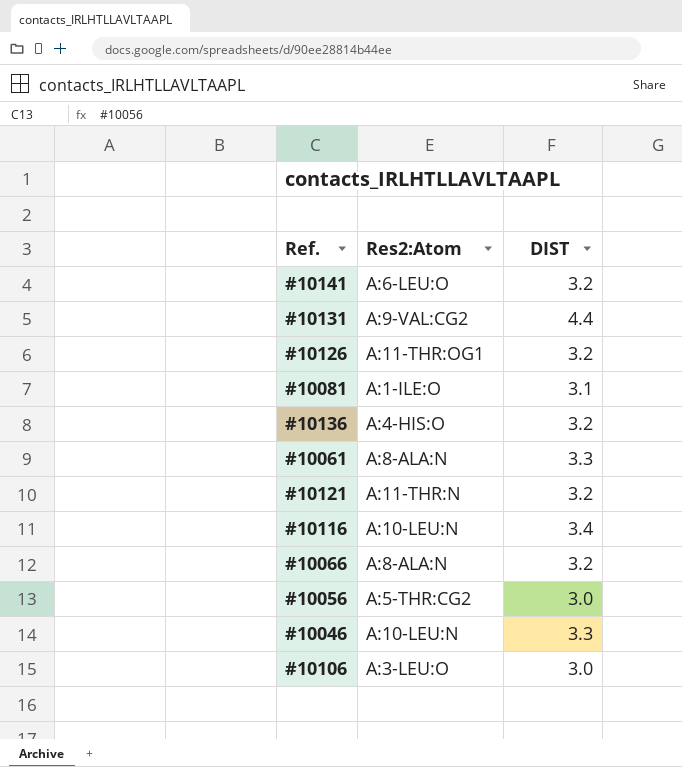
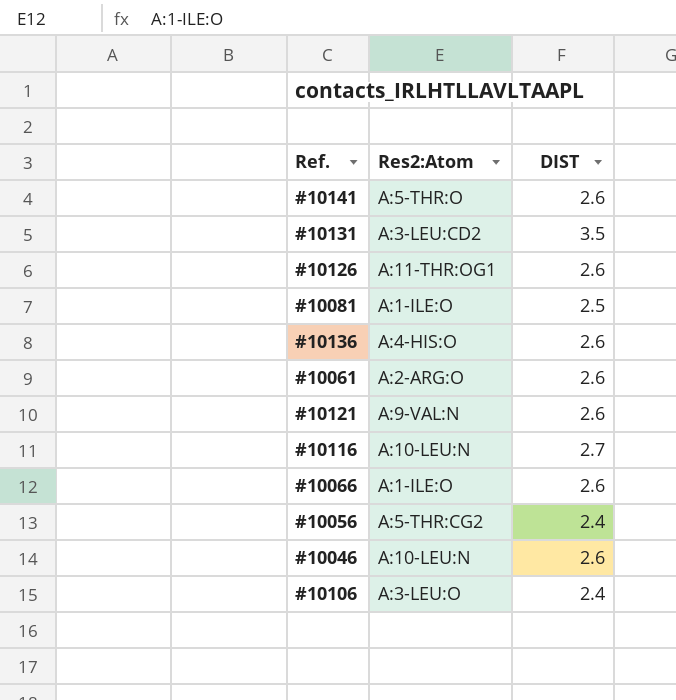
#10141 | Res2:Atom: A:6-LEU:O -> A:5-THR:O
#10141 | DIST: 3.2 -> 2.6
#10131 | Res2:Atom: A:9-VAL:CG2 -> A:3-LEU:CD2
#10131 | DIST: 4.4 -> 3.5
#10126 | DIST: 3.2 -> 2.6
#10081 | DIST: 3.1 -> 2.5
#10136 | DIST: 3.2 -> 2.6
#10061 | Res2:Atom: A:8-ALA:N -> A:2-ARG:O
#10061 | DIST: 3.3 -> 2.6
#10121 | Res2:Atom: A:11-THR:N -> A:9-VAL:N
#10121 | DIST: 3.2 -> 2.6
#10116 | DIST: 3.4 -> 2.7
#10066 | Res2:Atom: A:8-ALA:N -> A:1-ILE:O
#10066 | DIST: 3.2 -> 2.6
#10056 | DIST: 3.0 -> 2.4
#10046 | DIST: 3.3 -> 2.6
#10106 | DIST: 3.0 -> 2.4

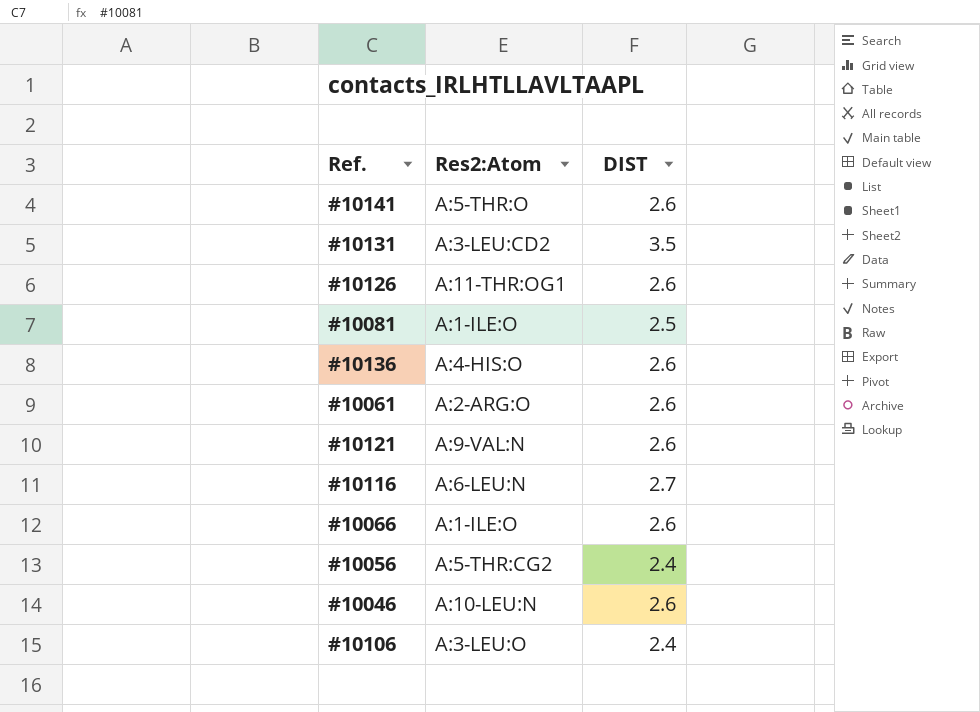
#10116 | Res2:Atom: A:10-LEU:N -> A:6-LEU:N

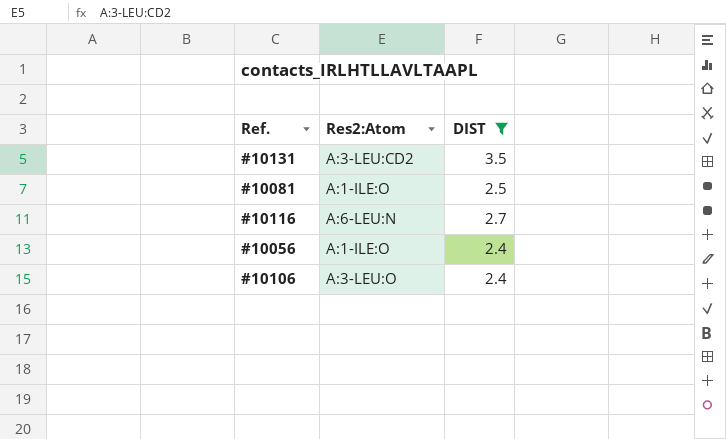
filter: none -> DIST != 2.6
#10056 | Res2:Atom: A:5-THR:CG2 -> A:1-ILE:O

